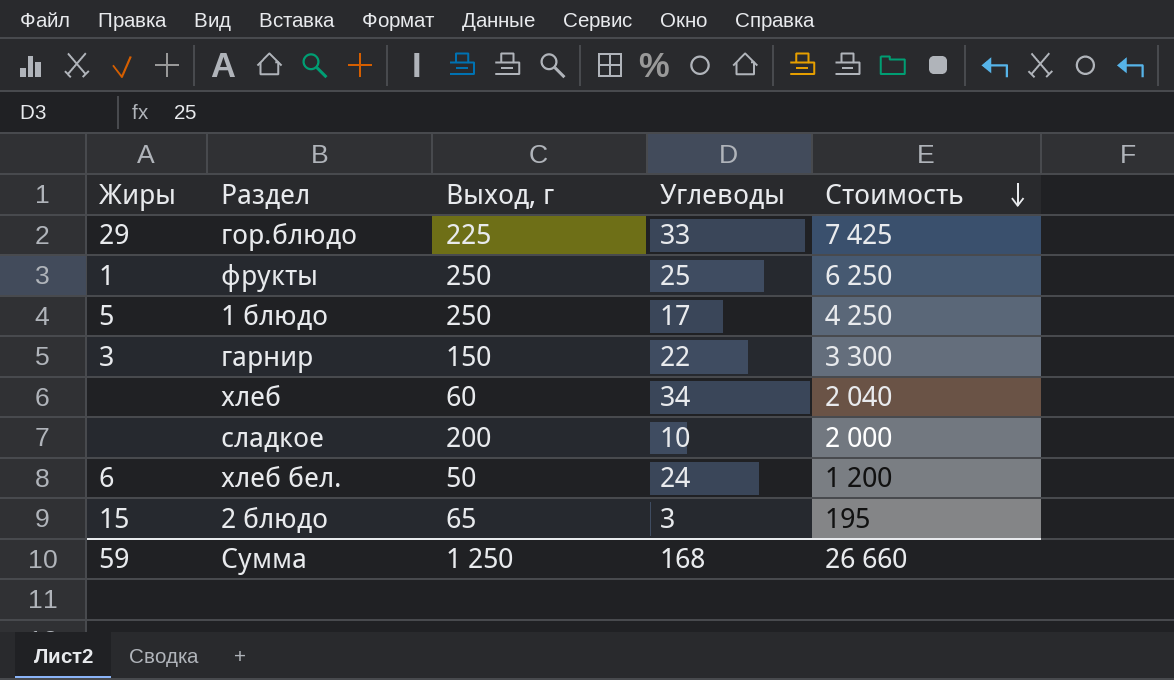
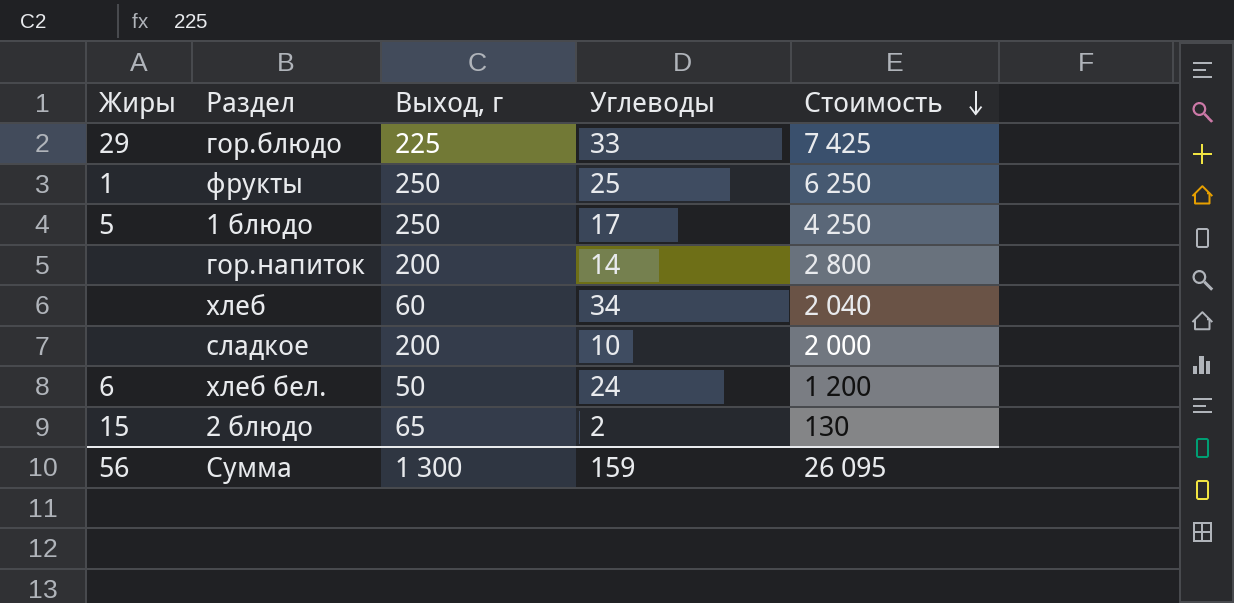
row гарнир: 3 | 150 | 22 | 3 300 -> none
row гор.напиток: none -> none | 200 | 14 | 2 800
2 блюдо | Углеводы: 3 -> 2
2 блюдо | Стоимость: 195 -> 130
Сумма | Жиры: 59 -> 56
Сумма | Выход, г: 1 250 -> 1 300
Сумма | Углеводы: 168 -> 159
Сумма | Стоимость: 26 660 -> 26 095

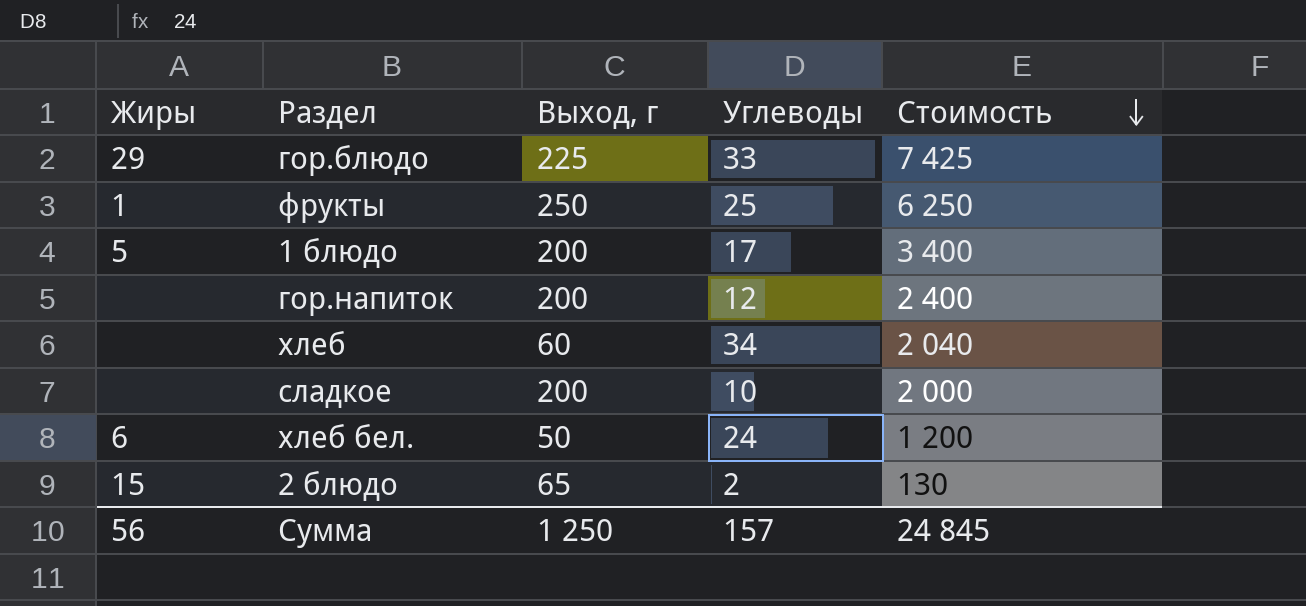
1 блюдо | Выход, г: 250 -> 200
1 блюдо | Стоимость: 4 250 -> 3 400
гор.напиток | Углеводы: 14 -> 12
гор.напиток | Стоимость: 2 800 -> 2 400
Сумма | Выход, г: 1 300 -> 1 250
Сумма | Углеводы: 159 -> 157
Сумма | Стоимость: 26 095 -> 24 845

